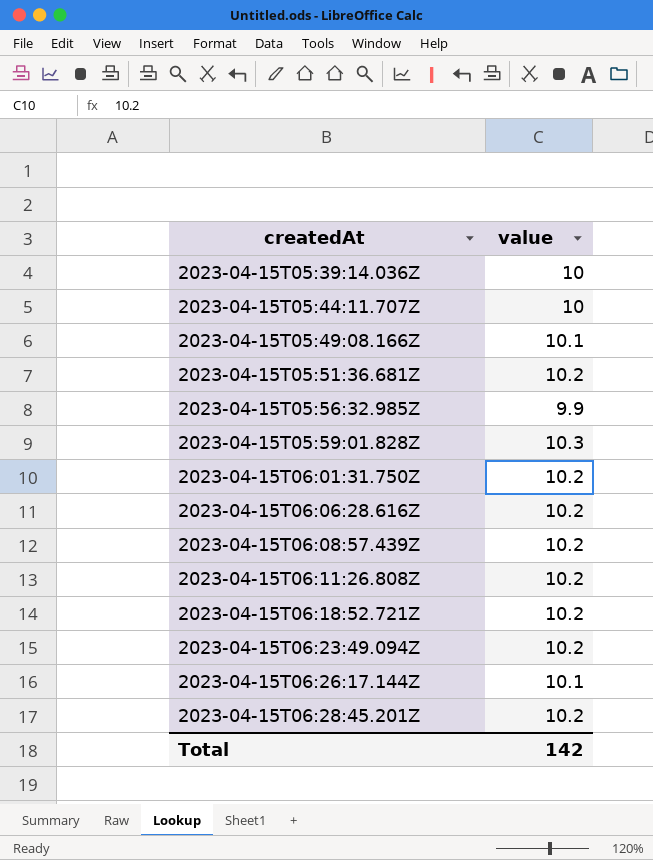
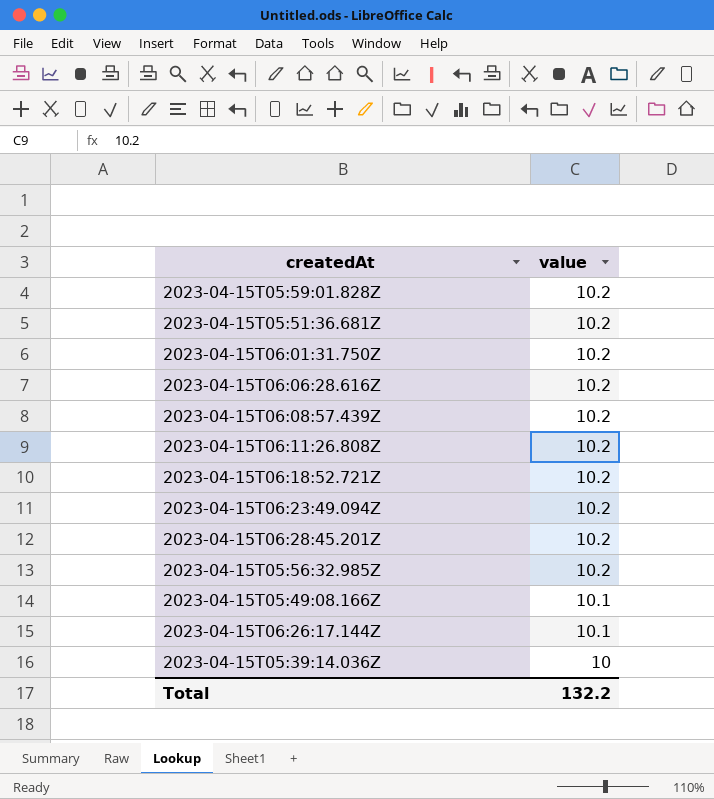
row order: createdAt ascending -> value descending
row 2023-04-15T05:44:11.707Z: 10 -> none
2023-04-15T05:59:01.828Z | value: 10.3 -> 10.2
2023-04-15T05:56:32.985Z | value: 9.9 -> 10.2
Total | value: 142 -> 132.2

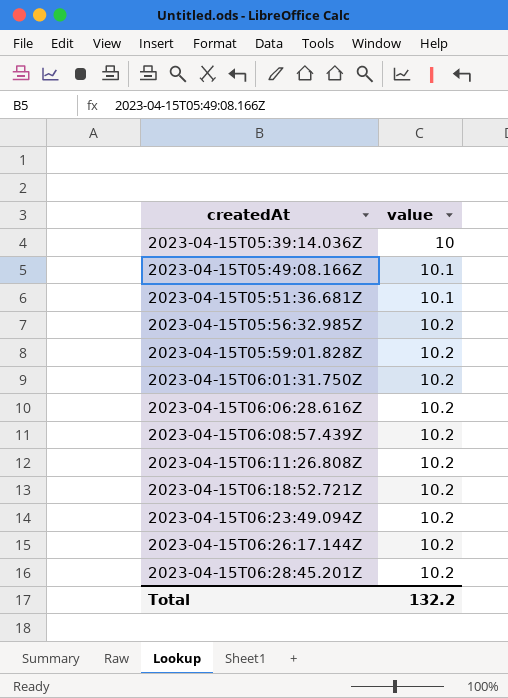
row order: value descending -> createdAt ascending
2023-04-15T05:51:36.681Z | value: 10.2 -> 10.1
2023-04-15T06:26:17.144Z | value: 10.1 -> 10.2

